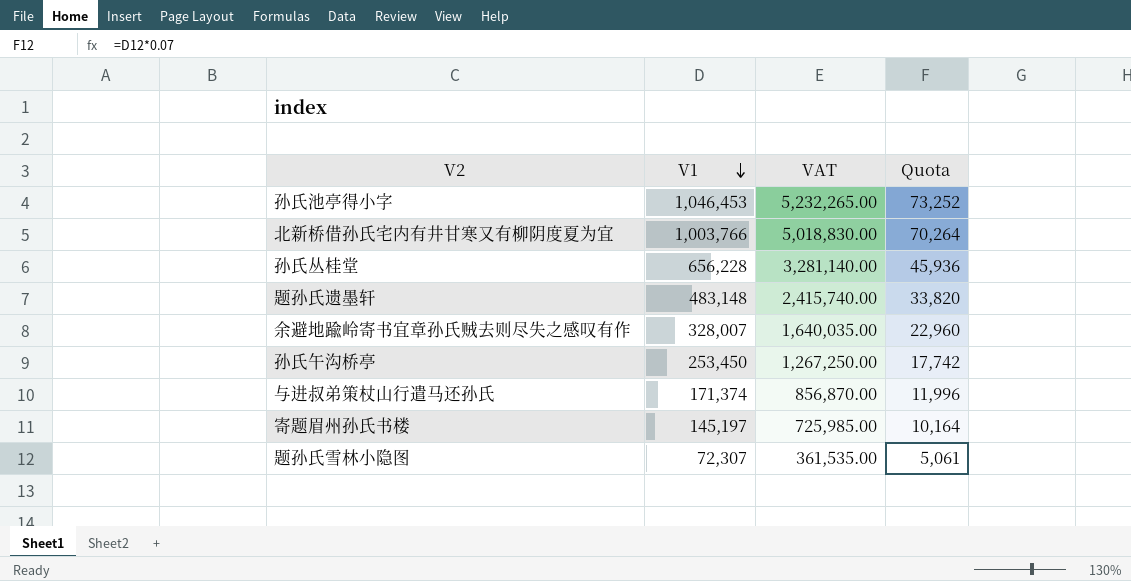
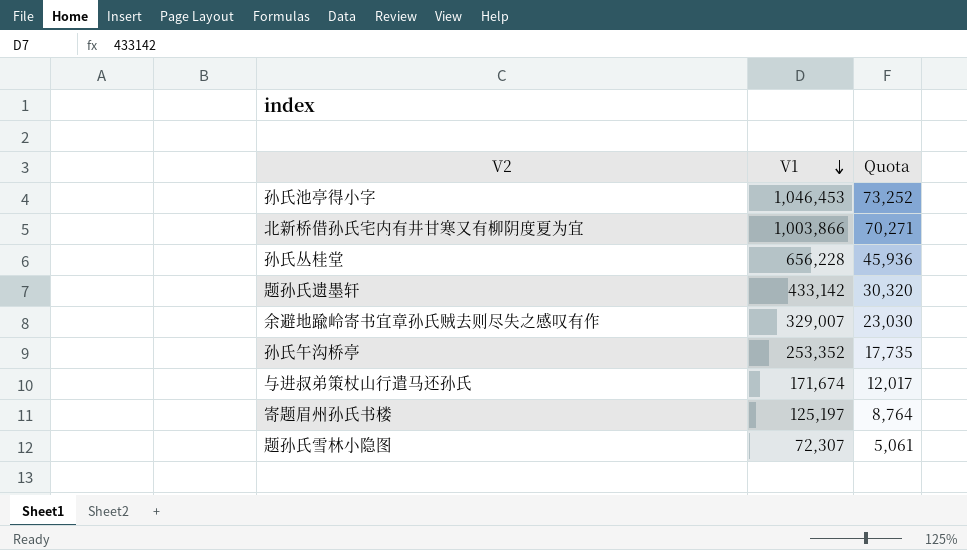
column VAT | formula: [V1] * 5 -> none
北新桥借孙氏宅内有井甘寒又有柳阴度夏为宜 | V1: 1,003,766 -> 1,003,866
北新桥借孙氏宅内有井甘寒又有柳阴度夏为宜 | Quota: 70,264 -> 70,271
题孙氏遗墨轩 | V1: 483,148 -> 433,142
题孙氏遗墨轩 | Quota: 33,820 -> 30,320
余避地踰岭寄书宜章孙氏贼去则尽失之感叹有作 | V1: 328,007 -> 329,007
余避地踰岭寄书宜章孙氏贼去则尽失之感叹有作 | Quota: 22,960 -> 23,030
孙氏午沟桥亭 | V1: 253,450 -> 253,352
孙氏午沟桥亭 | Quota: 17,742 -> 17,735
与进叔弟策杖山行遣马还孙氏 | V1: 171,374 -> 171,674
与进叔弟策杖山行遣马还孙氏 | Quota: 11,996 -> 12,017
寄题眉州孙氏书楼 | V1: 145,197 -> 125,197
寄题眉州孙氏书楼 | Quota: 10,164 -> 8,764

